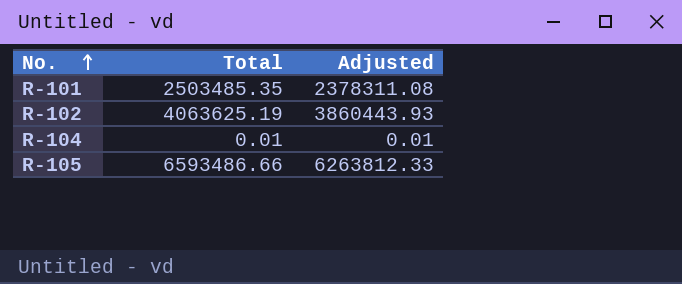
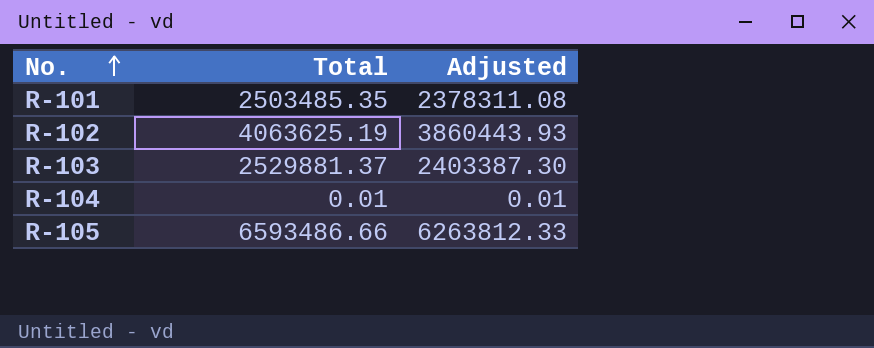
row R-103: none -> 2529881.37 | 2403387.30

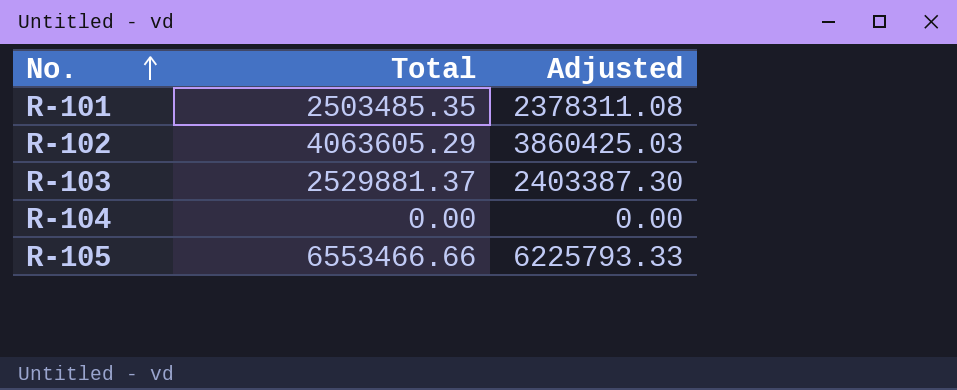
R-102 | Total: 4063625.19 -> 4063605.29
R-102 | Adjusted: 3860443.93 -> 3860425.03
R-104 | Total: 0.01 -> 0.00
R-104 | Adjusted: 0.01 -> 0.00
R-105 | Total: 6593486.66 -> 6553466.66
R-105 | Adjusted: 6263812.33 -> 6225793.33

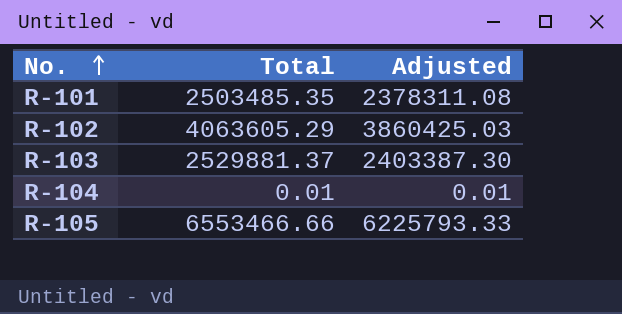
R-104 | Total: 0.00 -> 0.01
R-104 | Adjusted: 0.00 -> 0.01

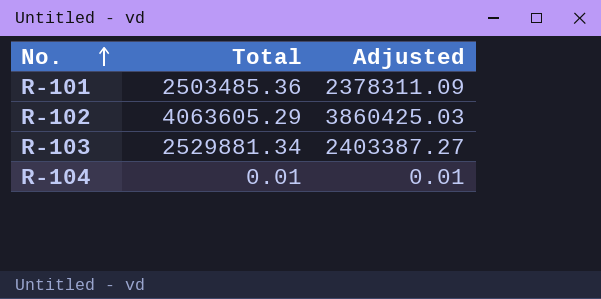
row R-105: 6553466.66 | 6225793.33 -> none
R-101 | Total: 2503485.35 -> 2503485.36
R-101 | Adjusted: 2378311.08 -> 2378311.09
R-103 | Total: 2529881.37 -> 2529881.34
R-103 | Adjusted: 2403387.30 -> 2403387.27

